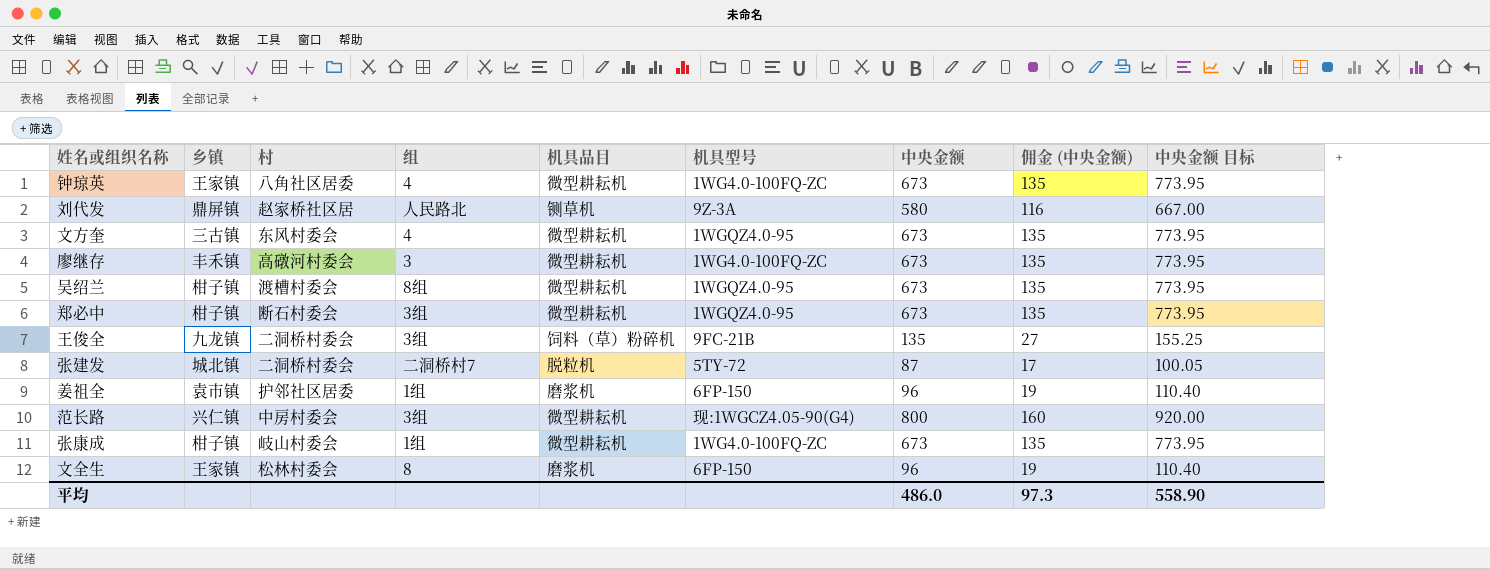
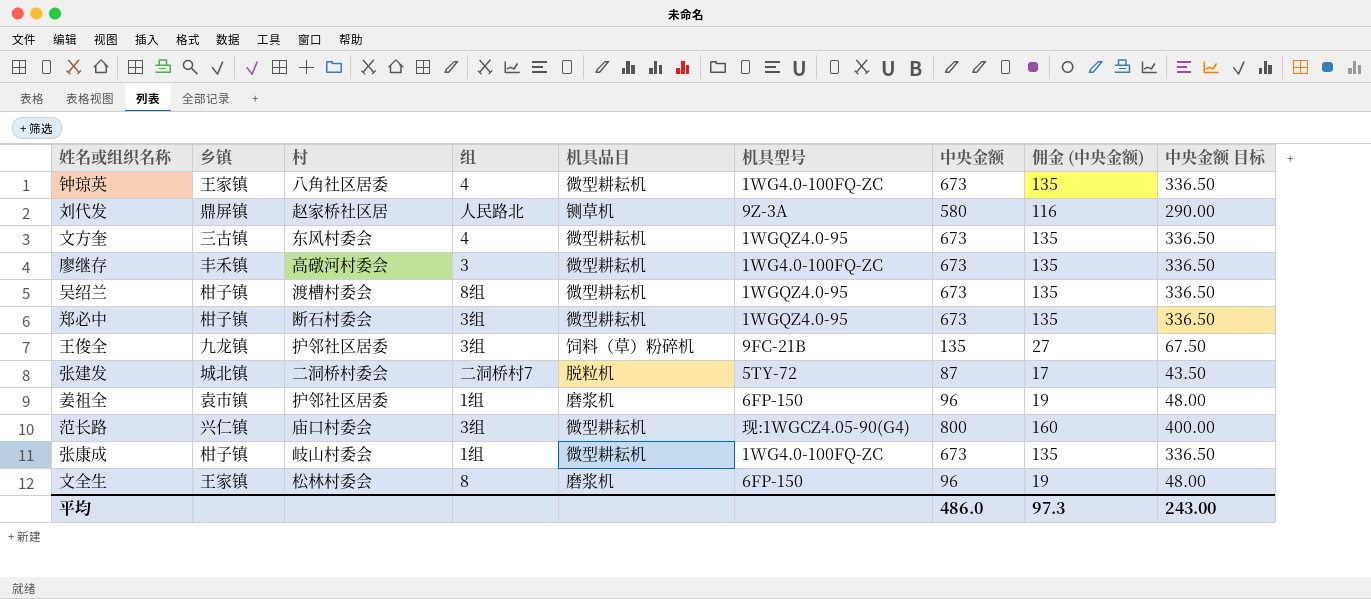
column 中央金额 目标 | formula: [中央金额] * 1.15 -> [中央金额] * 0.5
王俊全 | 村: 二洞桥村委会 -> 护邻社区居委
范长路 | 村: 中房村委会 -> 庙口村委会
平均 | 中央金额 目标: 558.90 -> 243.00

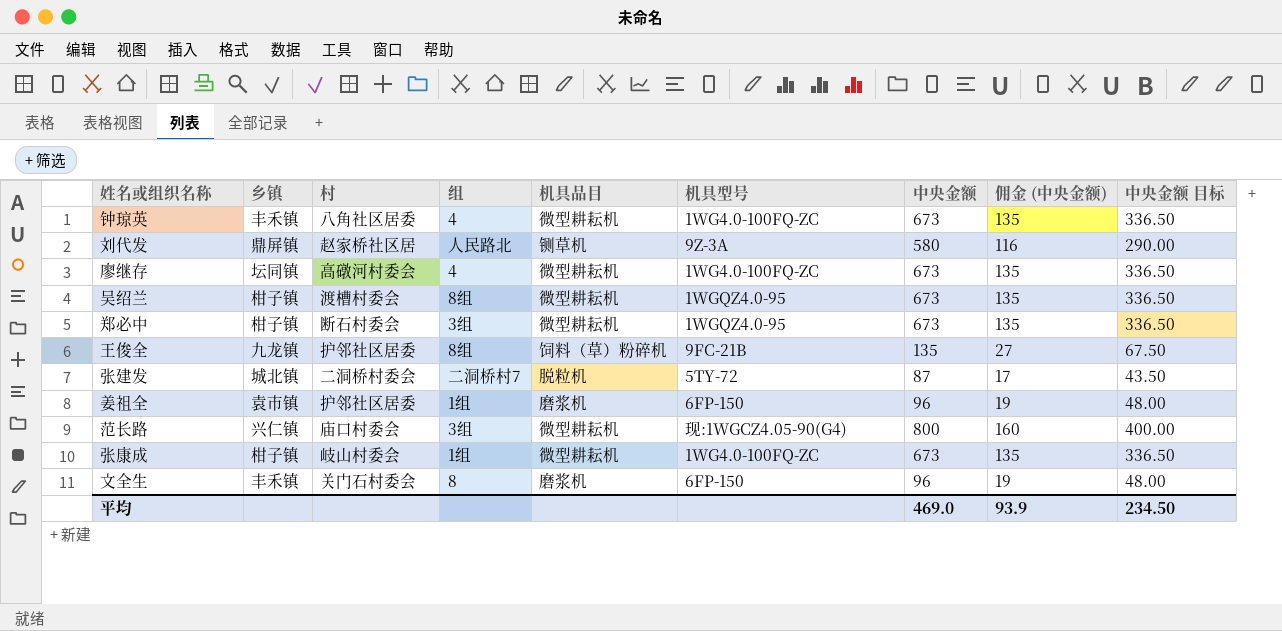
row 文方奎: 三古镇 | 东风村委会 | 4 | 微型耕耘机 | 1WGQZ4.0-95 | 673 | 135 | 336.50 -> none
钟琼英 | 乡镇: 王家镇 -> 丰禾镇
廖继存 | 乡镇: 丰禾镇 -> 坛同镇
廖继存 | 组: 3 -> 4
王俊全 | 组: 3组 -> 8组
文全生 | 乡镇: 王家镇 -> 丰禾镇
文全生 | 村: 松林村委会 -> 关门石村委会
平均 | 中央金额: 486.0 -> 469.0
平均 | 佣金 (中央金额): 97.3 -> 93.9
平均 | 中央金额 目标: 243.00 -> 234.50

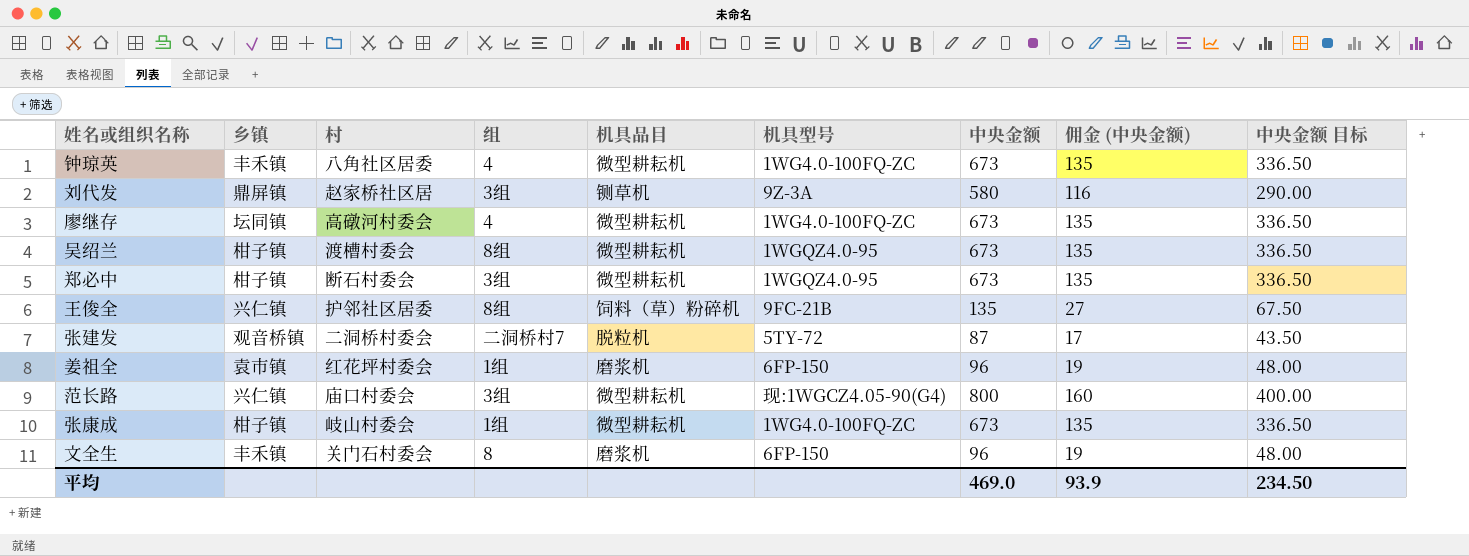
刘代发 | 组: 人民路北 -> 3组
王俊全 | 乡镇: 九龙镇 -> 兴仁镇
张建发 | 乡镇: 城北镇 -> 观音桥镇
姜祖全 | 村: 护邻社区居委 -> 红花坪村委会

